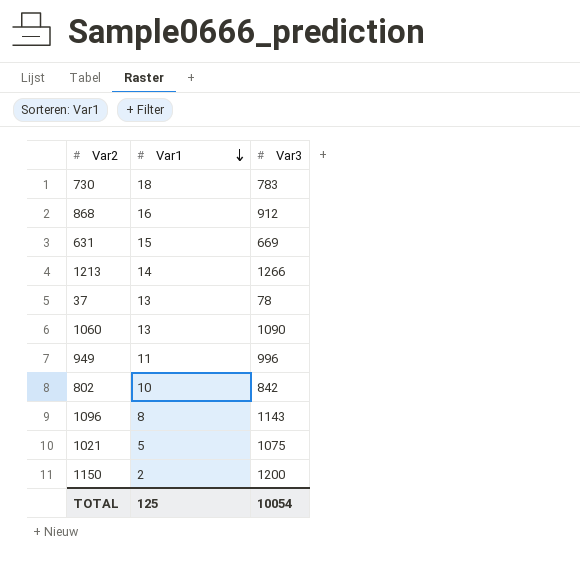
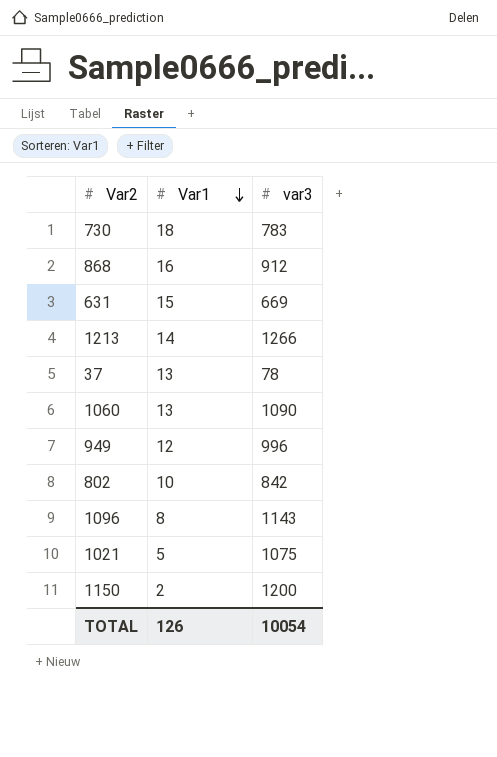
column name: Var3 -> var3
949 | Var1: 11 -> 12
TOTAL | Var1: 125 -> 126

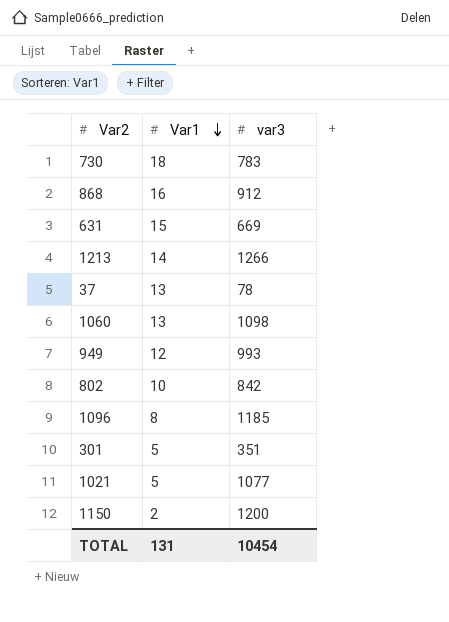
1060 | var3: 1090 -> 1098
949 | var3: 996 -> 993
1096 | var3: 1143 -> 1185
row 301: none -> 5 | 351
1021 | var3: 1075 -> 1077
TOTAL | Var1: 126 -> 131
TOTAL | var3: 10054 -> 10454

